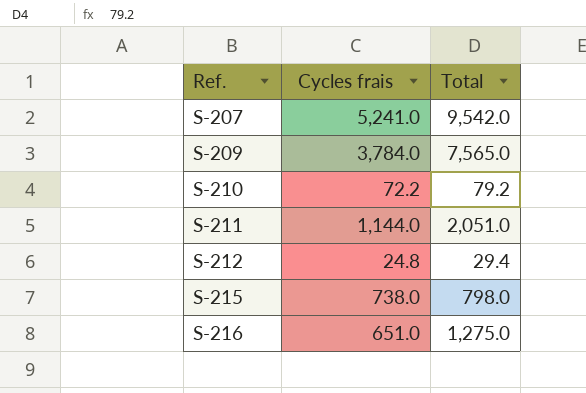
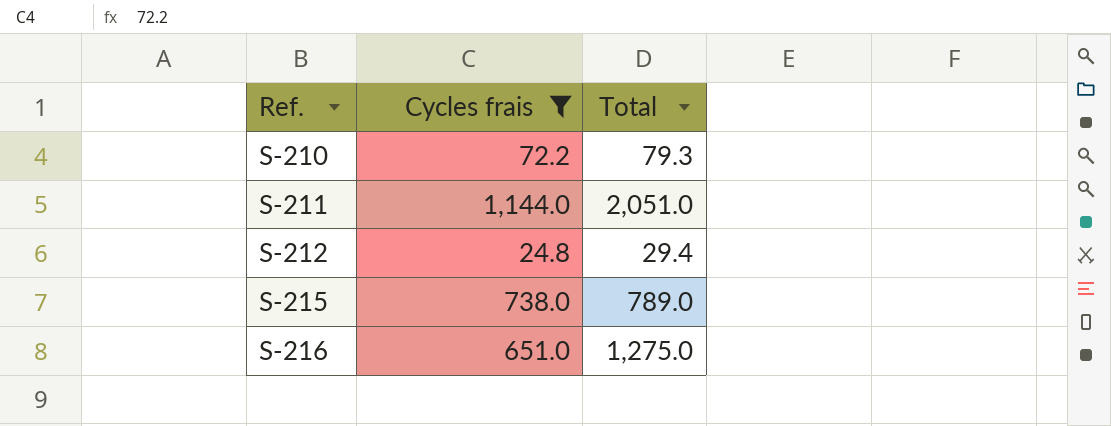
filter: none -> Cycles frais <= 1,144.0
S-210 | Total: 79.2 -> 79.3
S-215 | Total: 798.0 -> 789.0

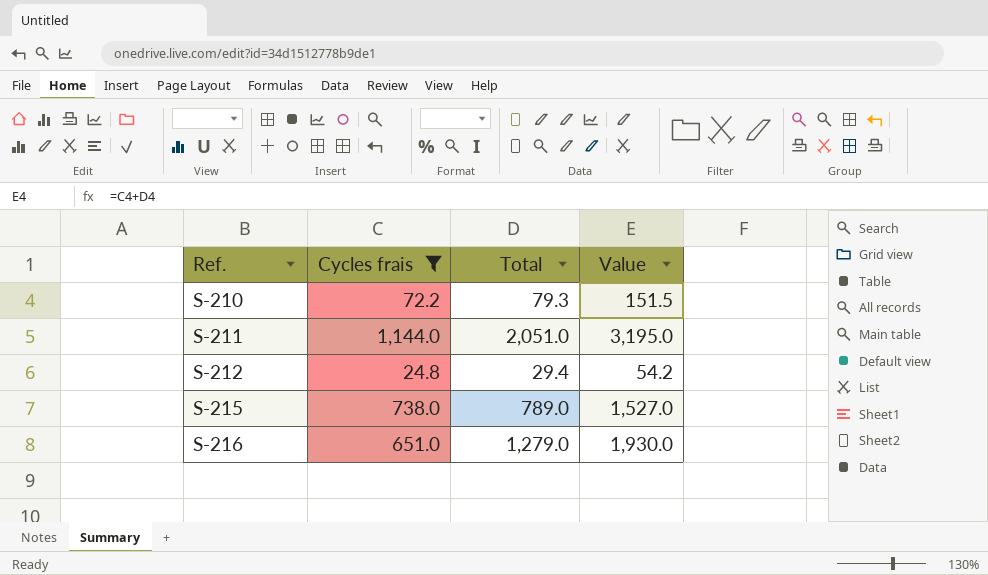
column Value | formula: none -> [Cycles frais] + [Total]
S-216 | Total: 1,275.0 -> 1,279.0

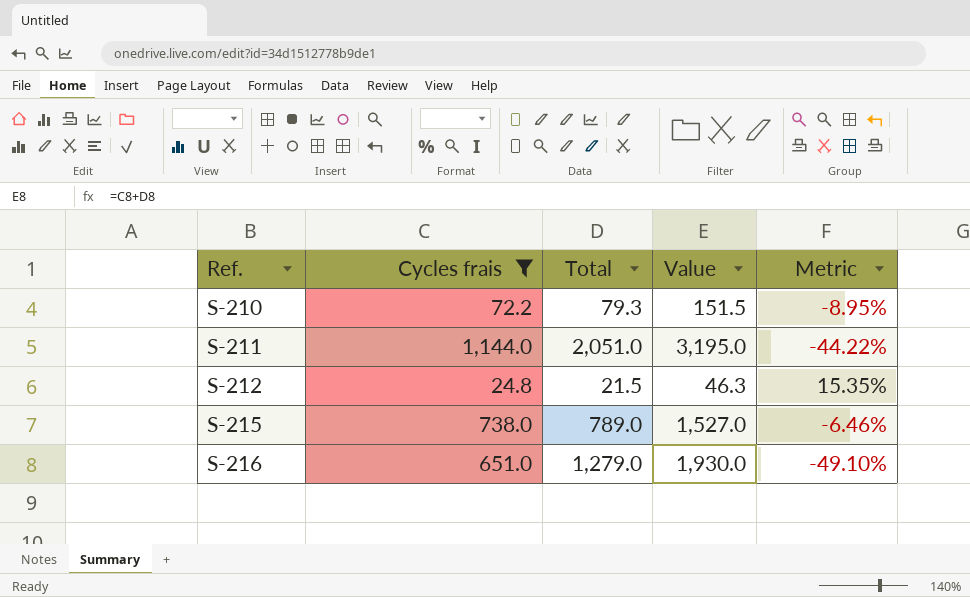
column Metric | formula: none -> ([Cycles frais] - [Total]) / [Total]
S-212 | Total: 29.4 -> 21.5
S-212 | Value: 54.2 -> 46.3

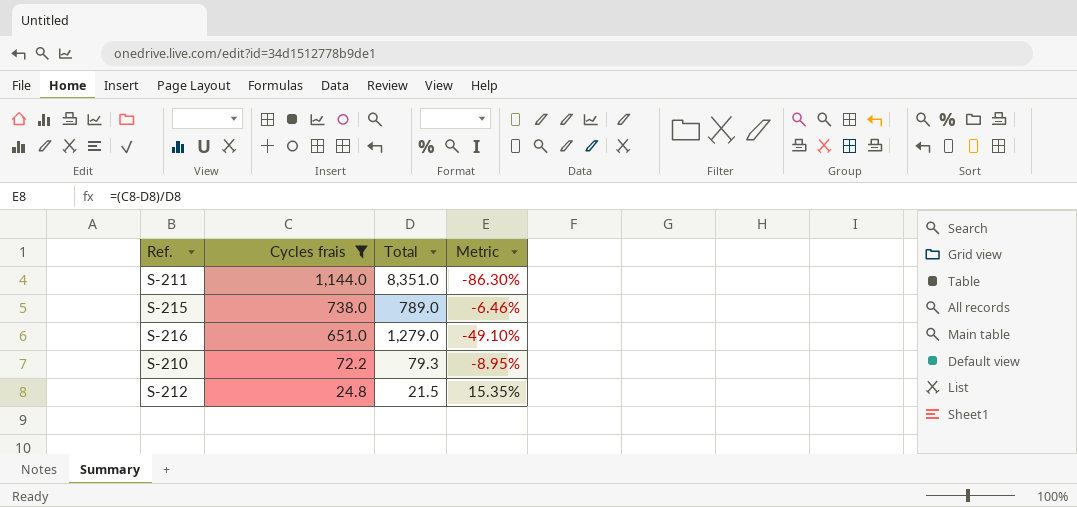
row order: Ref. ascending -> Cycles frais descending
column Value | formula: [Cycles frais] + [Total] -> none
S-211 | Total: 2,051.0 -> 8,351.0
S-211 | Metric: -44.22% -> -86.30%

